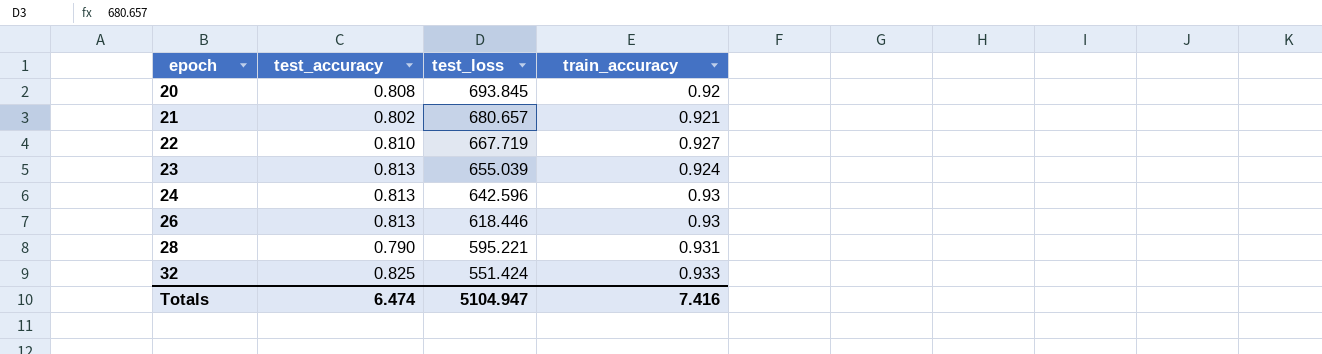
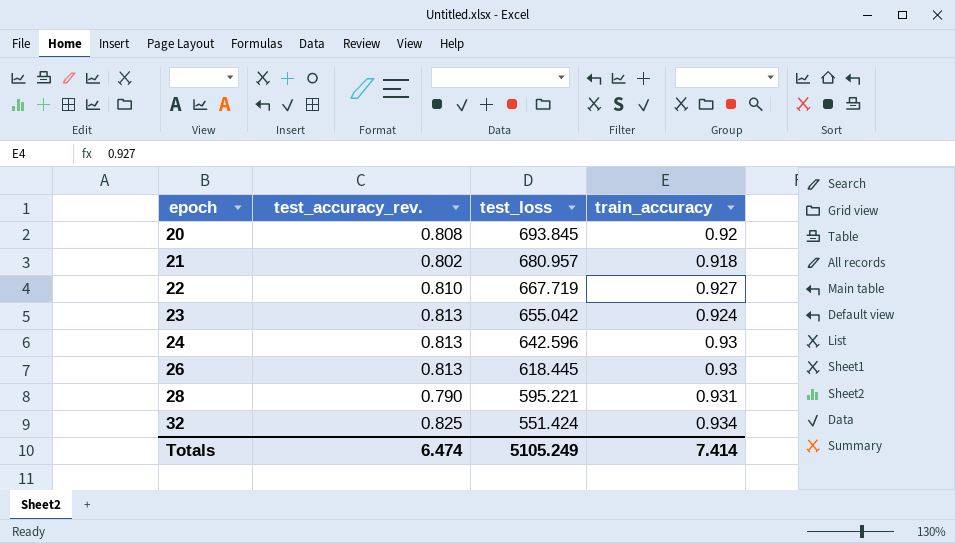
column name: test_accuracy -> test_accuracy_rev.
21 | test_loss: 680.657 -> 680.957
21 | train_accuracy: 0.921 -> 0.918
23 | test_loss: 655.039 -> 655.042
26 | test_loss: 618.446 -> 618.445
32 | train_accuracy: 0.933 -> 0.934
Totals | test_loss: 5104.947 -> 5105.249
Totals | train_accuracy: 7.416 -> 7.414

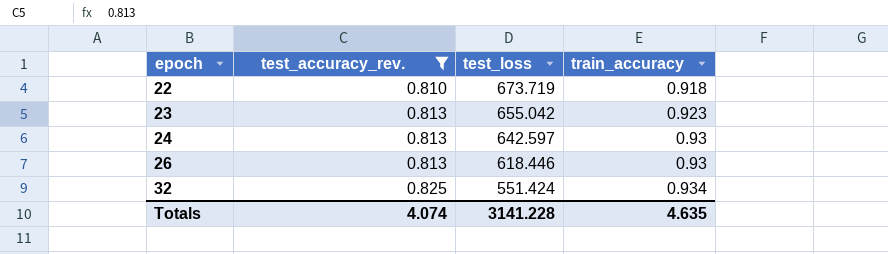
filter: none -> test_accuracy_rev. >= 0.810
22 | test_loss: 667.719 -> 673.719
22 | train_accuracy: 0.927 -> 0.918
23 | train_accuracy: 0.924 -> 0.923
24 | test_loss: 642.596 -> 642.597
26 | test_loss: 618.445 -> 618.446
Totals | test_accuracy_rev.: 6.474 -> 4.074
Totals | test_loss: 5105.249 -> 3141.228
Totals | train_accuracy: 7.414 -> 4.635

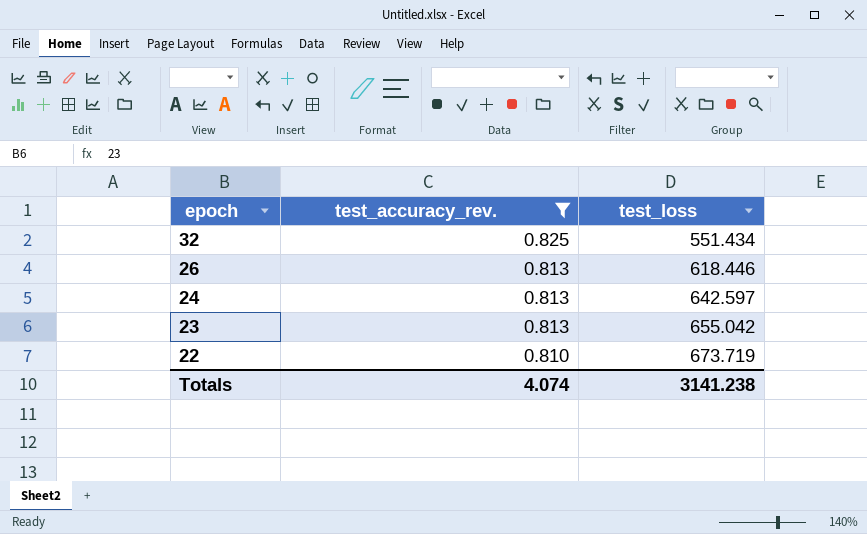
row order: epoch ascending -> epoch descending
column train_accuracy | position: 4 -> none
32 | test_loss: 551.424 -> 551.434
Totals | test_loss: 3141.228 -> 3141.238

